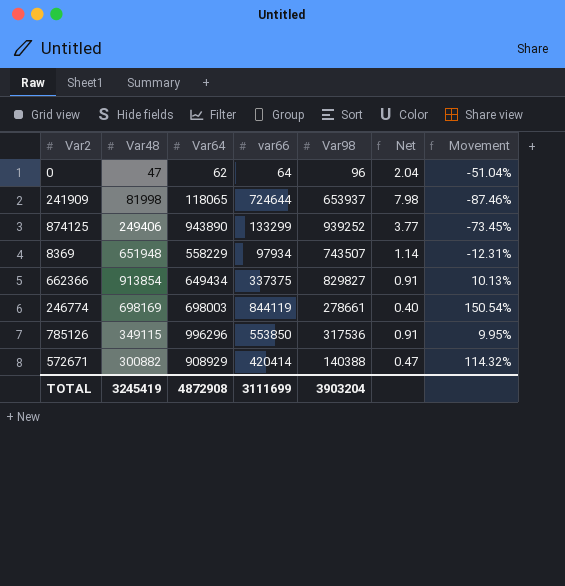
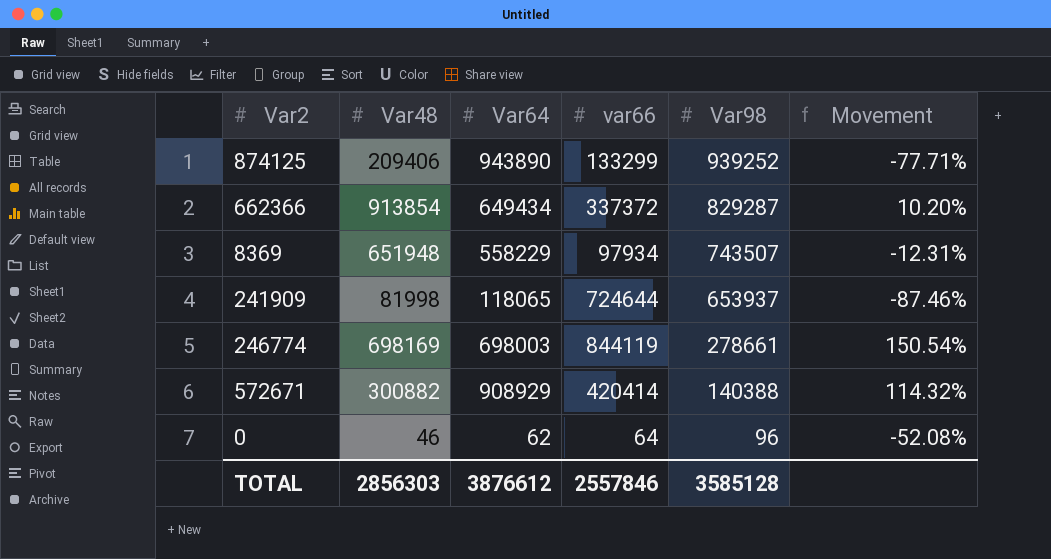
row order: none -> Var98 descending
column Net | formula: [Var98] / [Var48] -> none
row 785126: 349115 | 996296 | 553850 | 317536 | 0.91 | 9.95% -> none
874125 | Var48: 249406 -> 209406
874125 | Movement: -73.45% -> -77.71%
662366 | var66: 337375 -> 337372
662366 | Var98: 829827 -> 829287
662366 | Movement: 10.13% -> 10.20%
0 | Var48: 47 -> 46
0 | Movement: -51.04% -> -52.08%
TOTAL | Var48: 3245419 -> 2856303
TOTAL | Var64: 4872908 -> 3876612
TOTAL | var66: 3111699 -> 2557846
TOTAL | Var98: 3903204 -> 3585128

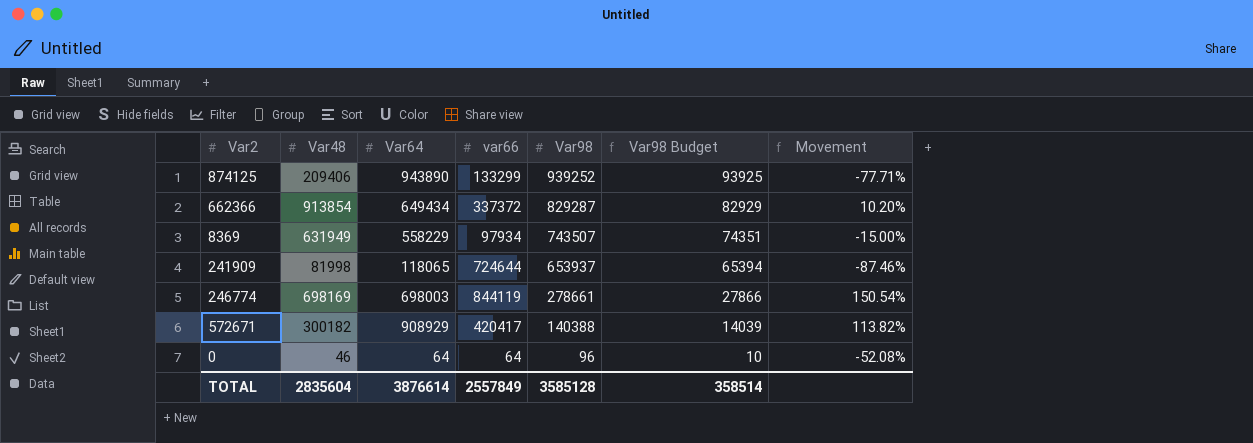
column Var98 Budget | formula: none -> [Var98] * 0.1
8369 | Var48: 651948 -> 631949
8369 | Movement: -12.31% -> -15.00%
572671 | Var48: 300882 -> 300182
572671 | var66: 420414 -> 420417
572671 | Movement: 114.32% -> 113.82%
0 | Var64: 62 -> 64
TOTAL | Var48: 2856303 -> 2835604
TOTAL | Var64: 3876612 -> 3876614
TOTAL | var66: 2557846 -> 2557849

